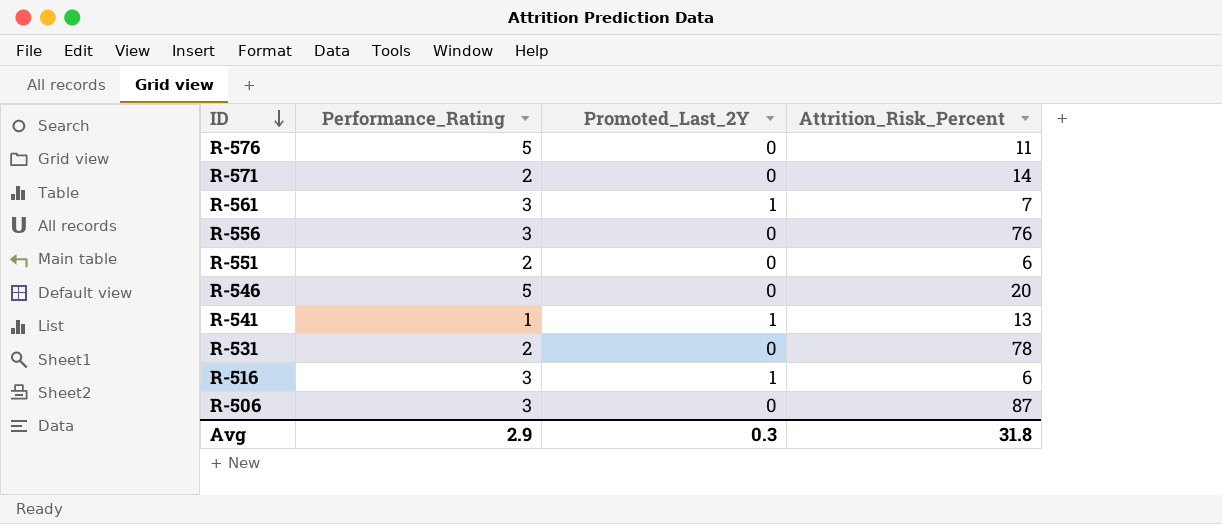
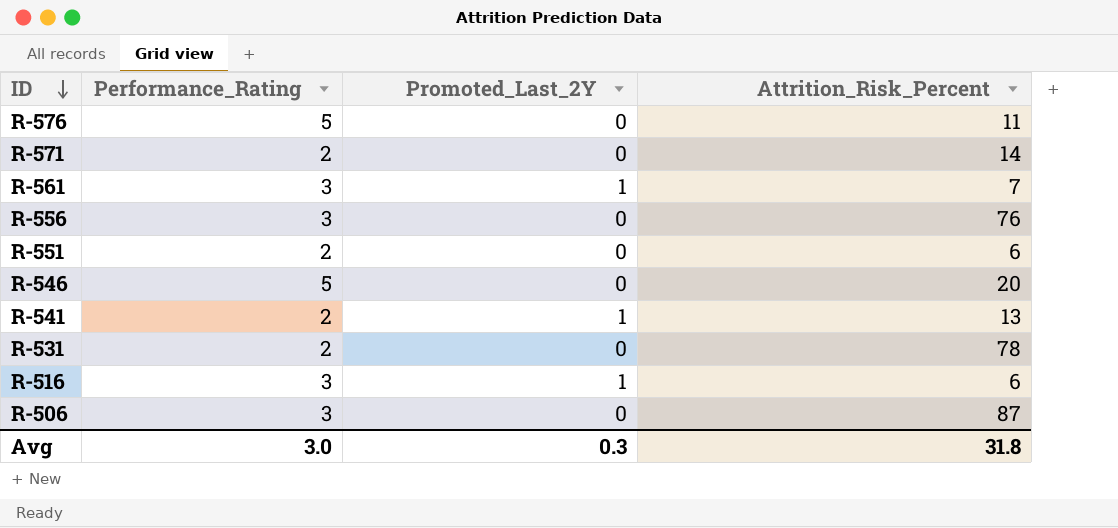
R-541 | Performance_Rating: 1 -> 2
Avg | Performance_Rating: 2.9 -> 3.0

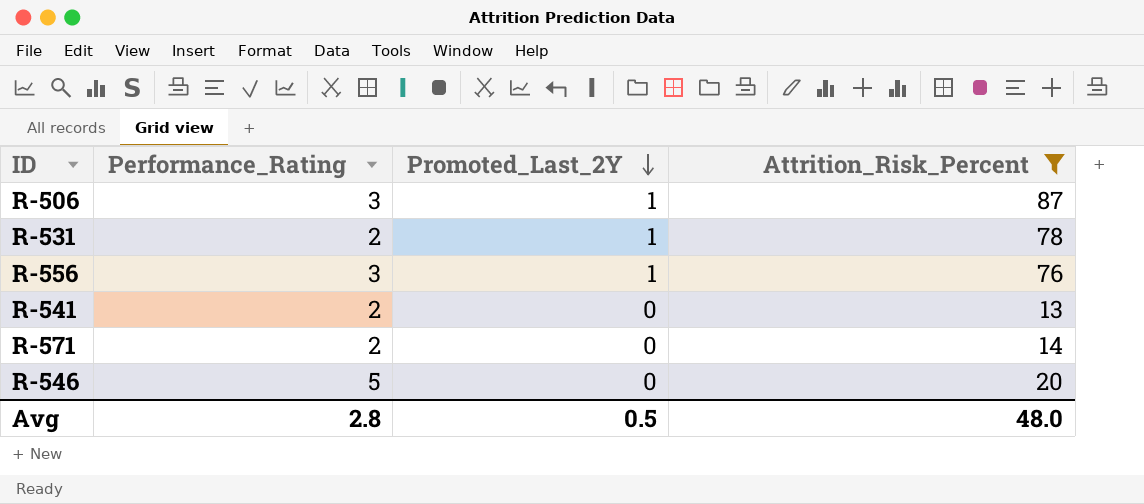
filter: none -> Attrition_Risk_Percent >= 13
row order: ID descending -> Promoted_Last_2Y descending
R-506 | Promoted_Last_2Y: 0 -> 1
R-531 | Promoted_Last_2Y: 0 -> 1
R-556 | Promoted_Last_2Y: 0 -> 1
R-541 | Promoted_Last_2Y: 1 -> 0
Avg | Performance_Rating: 3.0 -> 2.8
Avg | Promoted_Last_2Y: 0.3 -> 0.5
Avg | Attrition_Risk_Percent: 31.8 -> 48.0

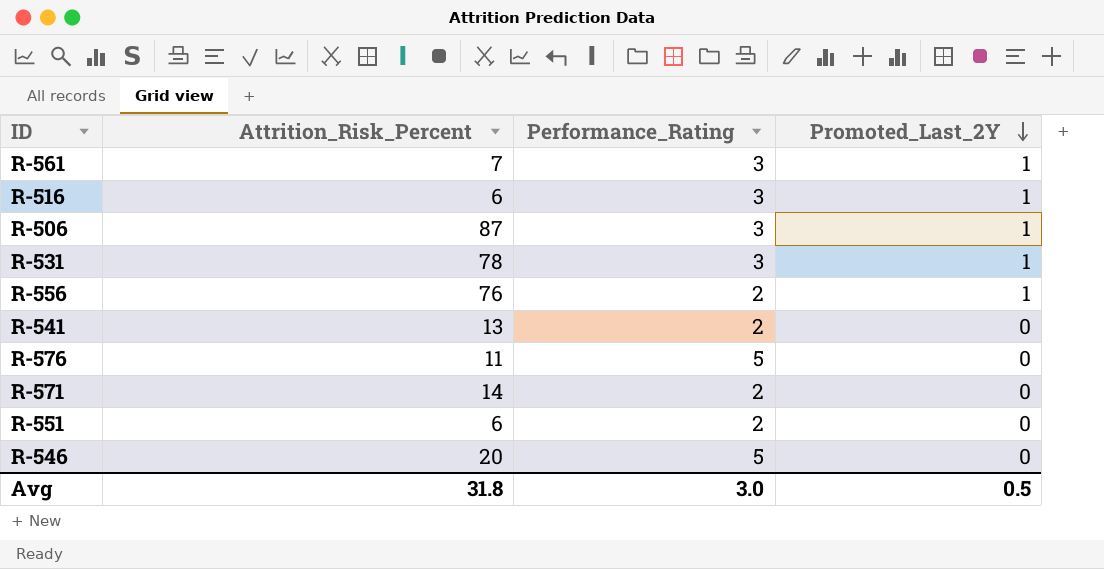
filter: Attrition_Risk_Percent >= 13 -> none
column Attrition_Risk_Percent | position: 4 -> 2
R-531 | Performance_Rating: 2 -> 3
R-556 | Performance_Rating: 3 -> 2
Avg | Attrition_Risk_Percent: 48.0 -> 31.8
Avg | Performance_Rating: 2.8 -> 3.0

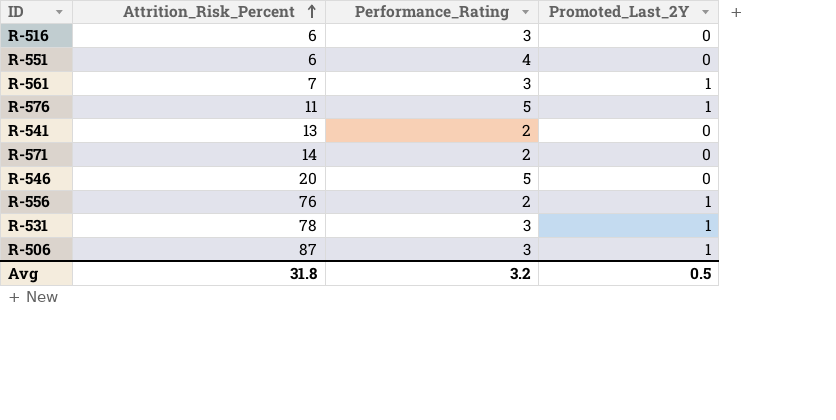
row order: Promoted_Last_2Y descending -> Attrition_Risk_Percent ascending
R-516 | Promoted_Last_2Y: 1 -> 0
R-551 | Performance_Rating: 2 -> 4
R-576 | Promoted_Last_2Y: 0 -> 1
Avg | Performance_Rating: 3.0 -> 3.2

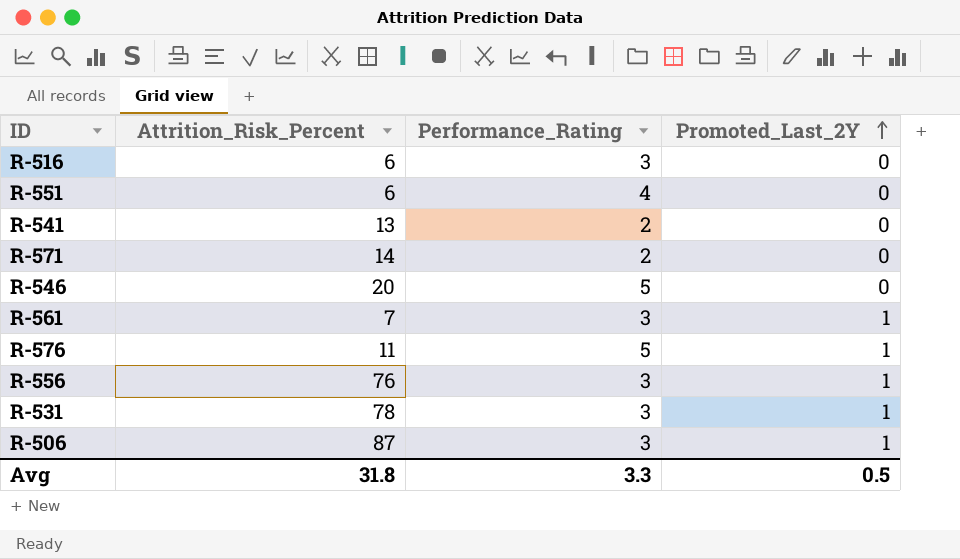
row order: Attrition_Risk_Percent ascending -> Promoted_Last_2Y ascending
R-556 | Performance_Rating: 2 -> 3
Avg | Performance_Rating: 3.2 -> 3.3

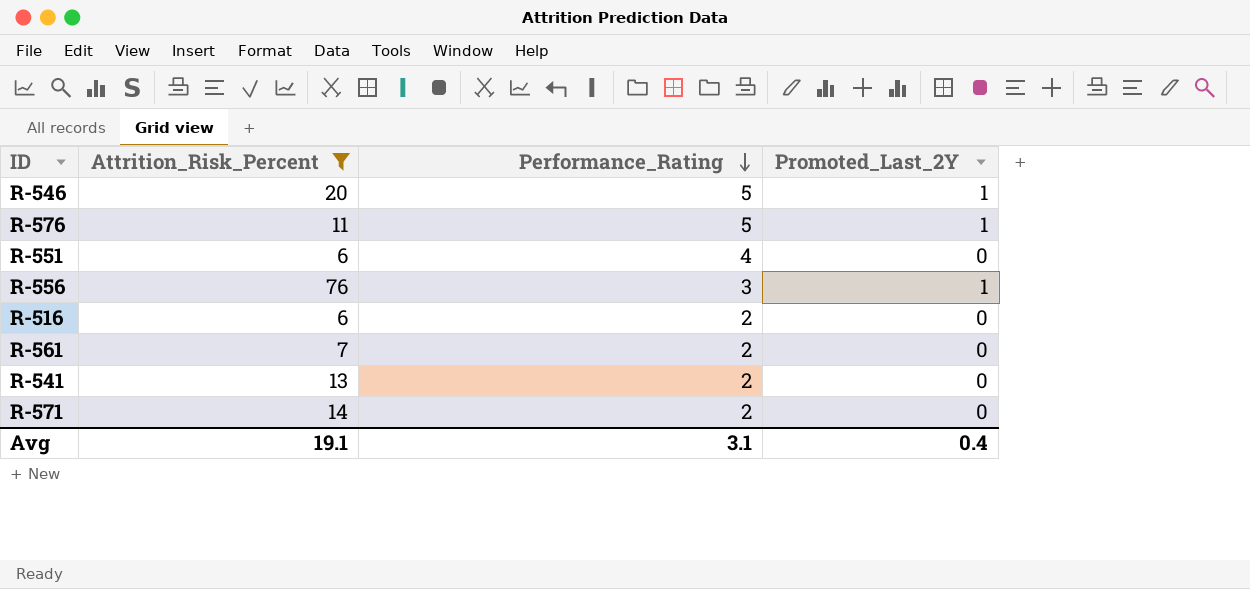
filter: none -> Attrition_Risk_Percent <= 76
row order: Promoted_Last_2Y ascending -> Performance_Rating descending
R-546 | Promoted_Last_2Y: 0 -> 1
R-516 | Performance_Rating: 3 -> 2
R-561 | Performance_Rating: 3 -> 2
R-561 | Promoted_Last_2Y: 1 -> 0
Avg | Attrition_Risk_Percent: 31.8 -> 19.1
Avg | Performance_Rating: 3.3 -> 3.1
Avg | Promoted_Last_2Y: 0.5 -> 0.4

